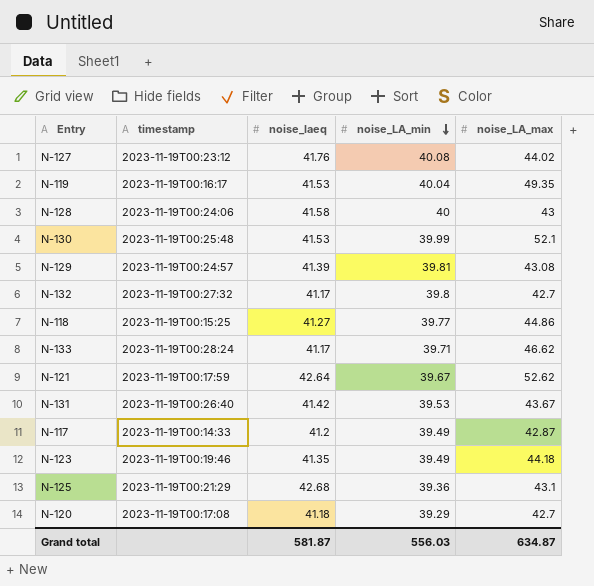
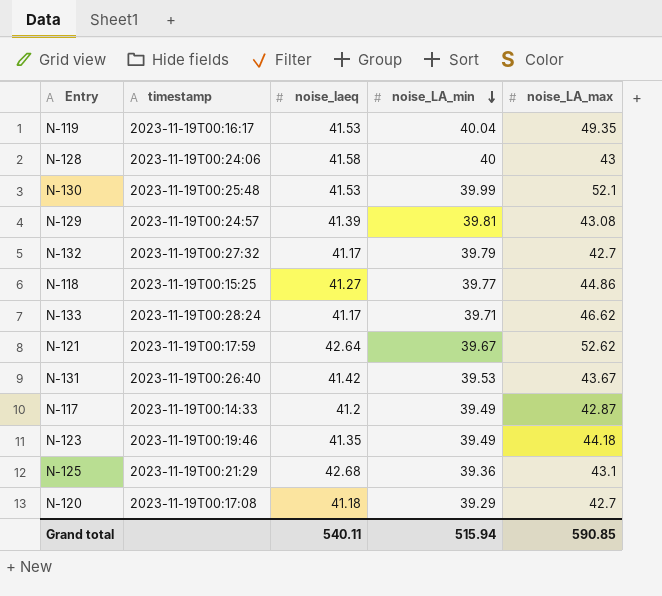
row N-127: 2023-11-19T00:23:12 | 41.76 | 40.08 | 44.02 -> none
N-132 | noise_LA_min: 39.8 -> 39.79
Grand total | noise_laeq: 581.87 -> 540.11
Grand total | noise_LA_min: 556.03 -> 515.94
Grand total | noise_LA_max: 634.87 -> 590.85

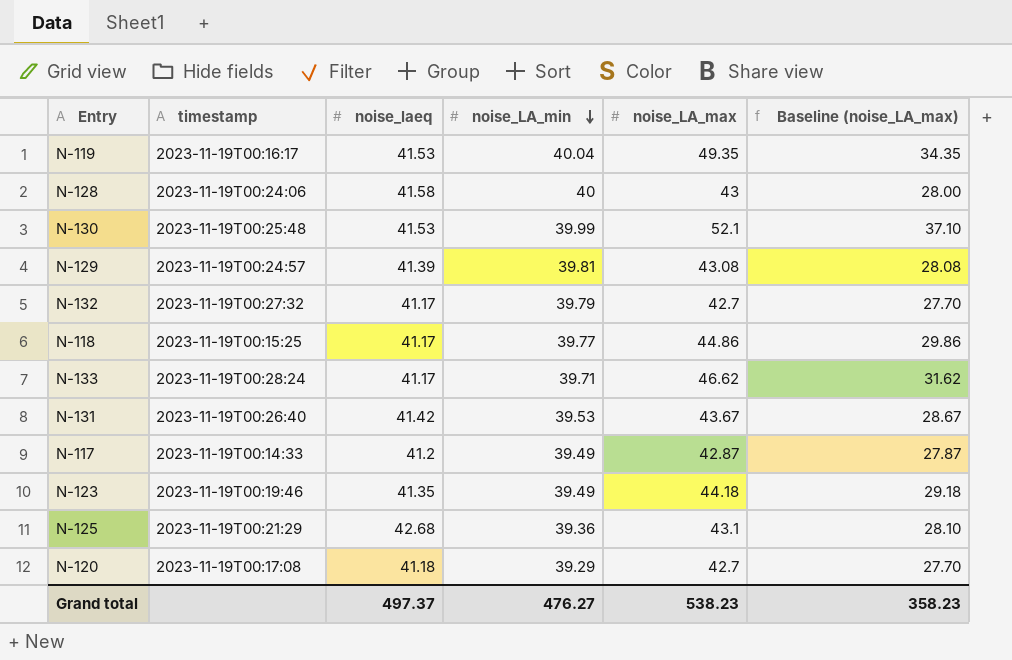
column Baseline (noise_LA_max) | formula: none -> [noise_LA_max] - 15
row N-121: 2023-11-19T00:17:59 | 42.64 | 39.67 | 52.62 -> none
N-118 | noise_laeq: 41.27 -> 41.17
Grand total | noise_laeq: 540.11 -> 497.37
Grand total | noise_LA_min: 515.94 -> 476.27
Grand total | noise_LA_max: 590.85 -> 538.23

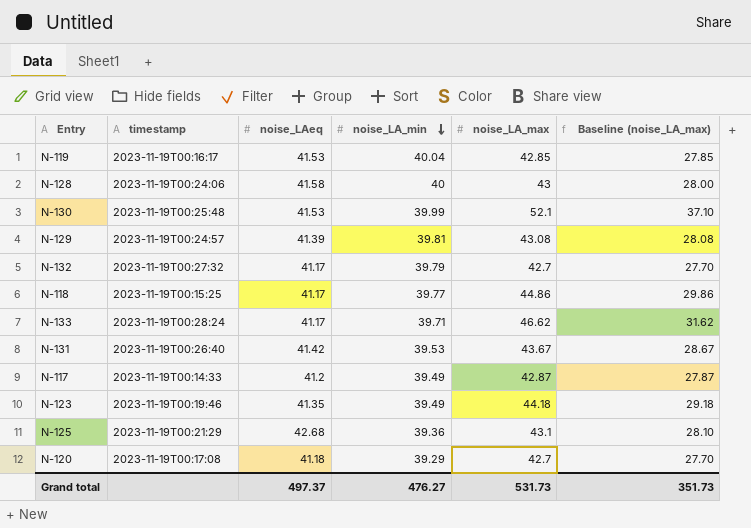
column name: noise_laeq -> noise_LAeq
N-119 | noise_LA_max: 49.35 -> 42.85
N-119 | Baseline (noise_LA_max): 34.35 -> 27.85
Grand total | noise_LA_max: 538.23 -> 531.73
Grand total | Baseline (noise_LA_max): 358.23 -> 351.73

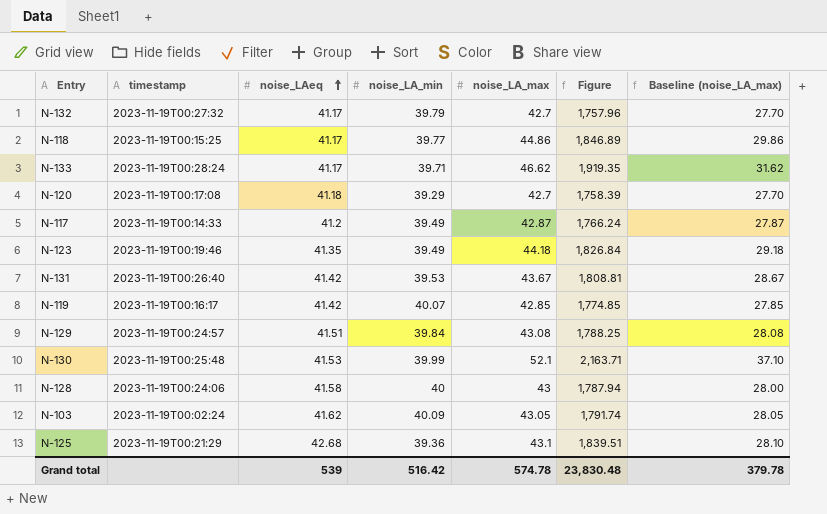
row order: noise_LA_min descending -> noise_LAeq ascending
column Figure | formula: none -> [noise_LAeq] * [noise_LA_max]
N-119 | noise_LAeq: 41.53 -> 41.42
N-119 | noise_LA_min: 40.04 -> 40.07
N-129 | noise_LAeq: 41.39 -> 41.51
N-129 | noise_LA_min: 39.81 -> 39.84
row N-103: none -> 2023-11-19T00:02:24 | 41.62 | 40.09 | 43.05 | 1,791.74 | 28.05
Grand total | noise_LAeq: 497.37 -> 539
Grand total | noise_LA_min: 476.27 -> 516.42
Grand total | noise_LA_max: 531.73 -> 574.78
Grand total | Baseline (noise_LA_max): 351.73 -> 379.78

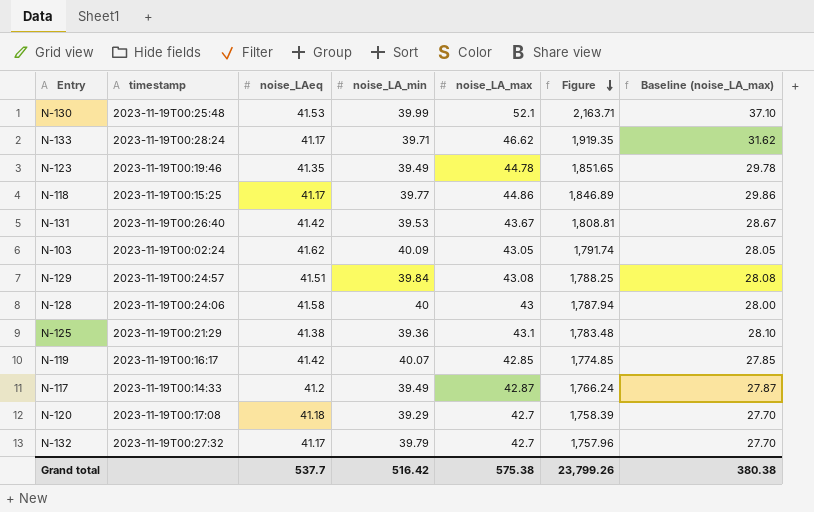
row order: noise_LAeq ascending -> Figure descending
N-123 | noise_LA_max: 44.18 -> 44.78
N-123 | Figure: 1,826.84 -> 1,851.65
N-123 | Baseline (noise_LA_max): 29.18 -> 29.78
N-125 | noise_LAeq: 42.68 -> 41.38
N-125 | Figure: 1,839.51 -> 1,783.48
Grand total | noise_LAeq: 539 -> 537.7
Grand total | noise_LA_max: 574.78 -> 575.38
Grand total | Figure: 23,830.48 -> 23,799.26
Grand total | Baseline (noise_LA_max): 379.78 -> 380.38

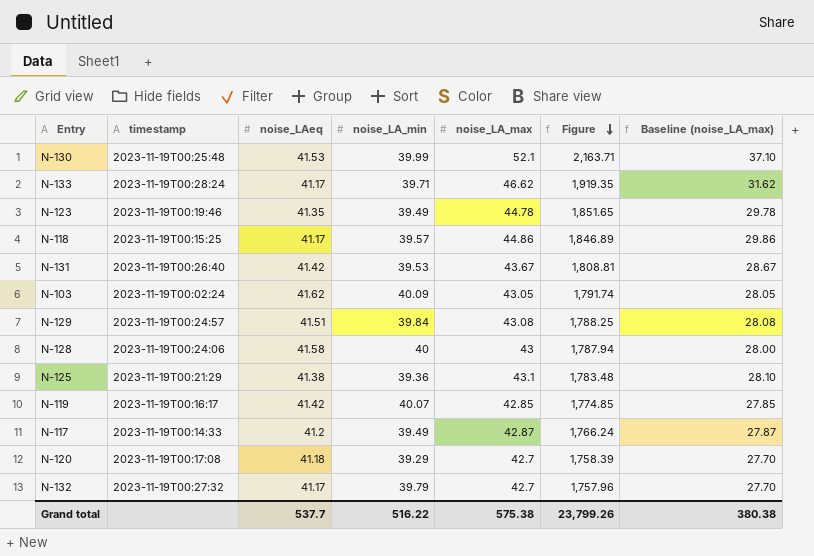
N-118 | noise_LA_min: 39.77 -> 39.57
Grand total | noise_LA_min: 516.42 -> 516.22

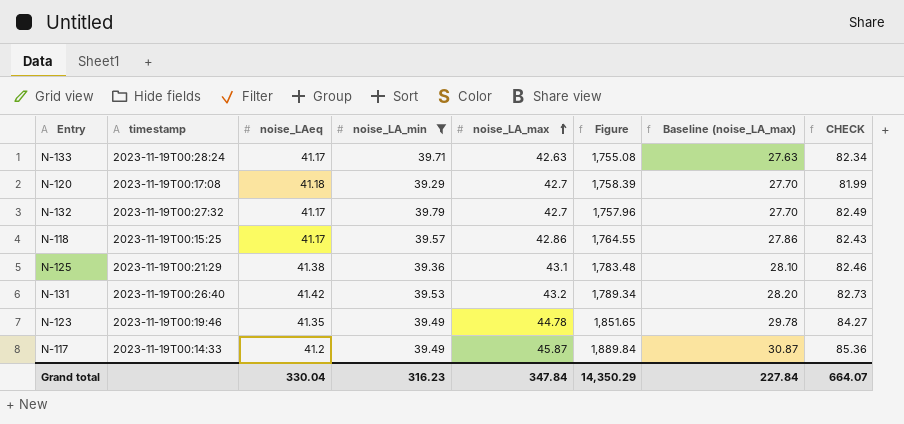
filter: none -> noise_LA_min <= 39.79
row order: Figure descending -> noise_LA_max ascending
column CHECK | formula: none -> [noise_LA_min] + [noise_LA_max]
N-133 | noise_LA_max: 46.62 -> 42.63
N-133 | Figure: 1,919.35 -> 1,755.08
N-133 | Baseline (noise_LA_max): 31.62 -> 27.63
N-118 | noise_LA_max: 44.86 -> 42.86
N-118 | Figure: 1,846.89 -> 1,764.55
N-118 | Baseline (noise_LA_max): 29.86 -> 27.86
N-131 | noise_LA_max: 43.67 -> 43.2
N-131 | Figure: 1,808.81 -> 1,789.34
N-131 | Baseline (noise_LA_max): 28.67 -> 28.20
N-117 | noise_LA_max: 42.87 -> 45.87
N-117 | Figure: 1,766.24 -> 1,889.84
N-117 | Baseline (noise_LA_max): 27.87 -> 30.87
Grand total | noise_LAeq: 537.7 -> 330.04
Grand total | noise_LA_min: 516.22 -> 316.23
Grand total | noise_LA_max: 575.38 -> 347.84
Grand total | Figure: 23,799.26 -> 14,350.29
Grand total | Baseline (noise_LA_max): 380.38 -> 227.84

